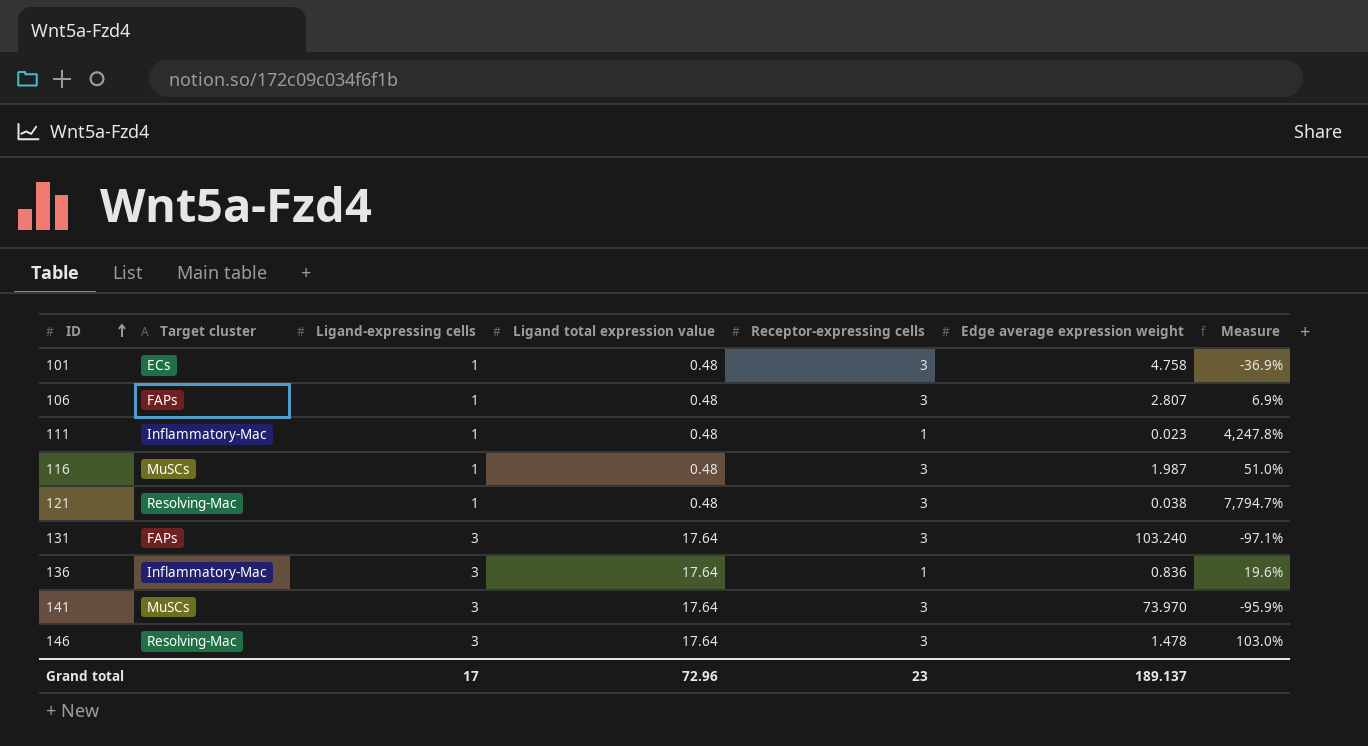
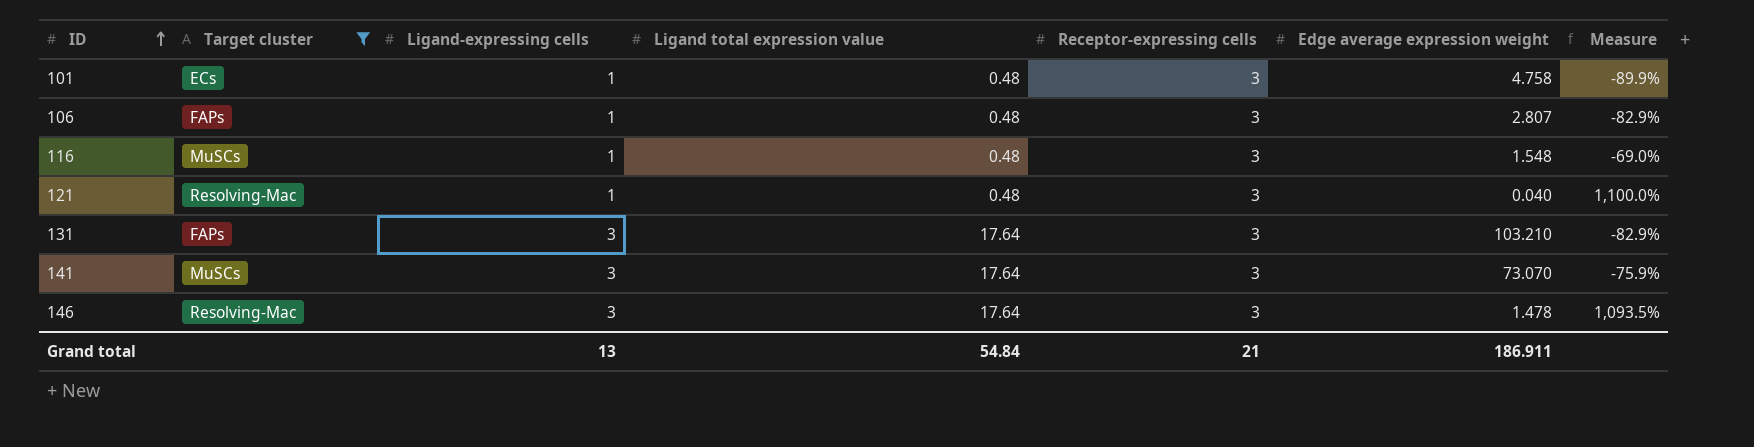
filter: none -> Target cluster != Inflammatory-Mac
column Measure | formula: ([Receptor-expressing cells] - [Edge average expression weight]) / [Edge average expression weight] -> ([Ligand total expression value] - [Edge average expression weight]) / [Edge average expression weight]
116 | Edge average expression weight: 1.987 -> 1.548
121 | Edge average expression weight: 0.038 -> 0.040
131 | Edge average expression weight: 103.240 -> 103.210
141 | Edge average expression weight: 73.970 -> 73.070
Grand total | Ligand-expressing cells: 17 -> 13
Grand total | Ligand total expression value: 72.96 -> 54.84
Grand total | Receptor-expressing cells: 23 -> 21
Grand total | Edge average expression weight: 189.137 -> 186.911

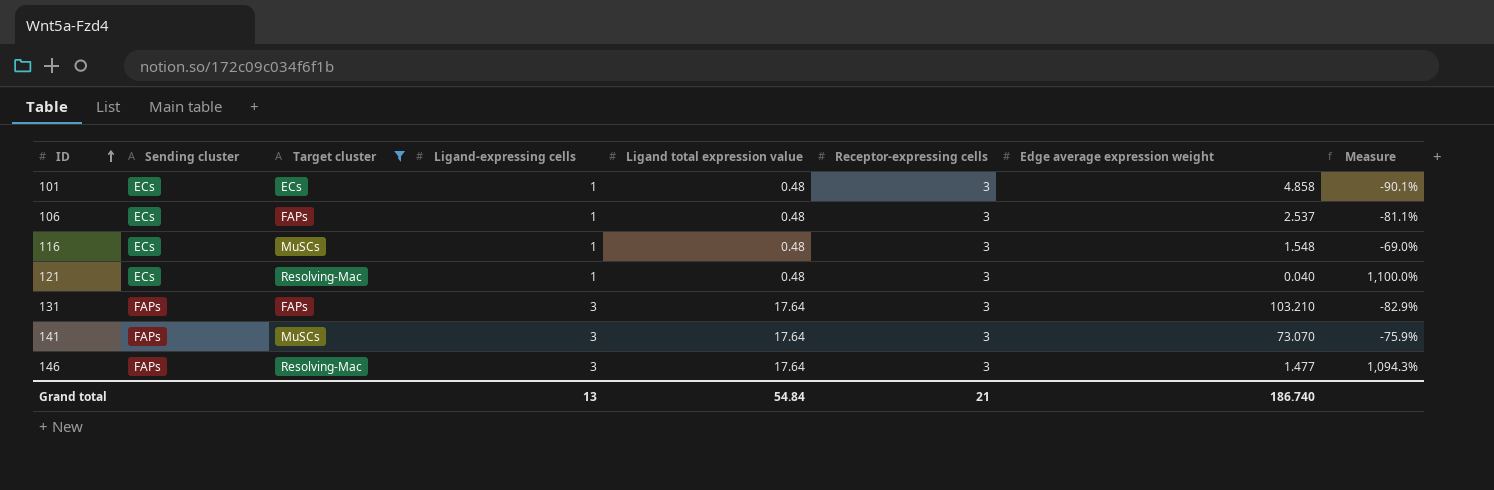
column Sending cluster | position: none -> 2
101 | Edge average expression weight: 4.758 -> 4.858
101 | Measure: -89.9% -> -90.1%
106 | Edge average expression weight: 2.807 -> 2.537
106 | Measure: -82.9% -> -81.1%
146 | Edge average expression weight: 1.478 -> 1.477
146 | Measure: 1,093.5% -> 1,094.3%
Grand total | Edge average expression weight: 186.911 -> 186.740

